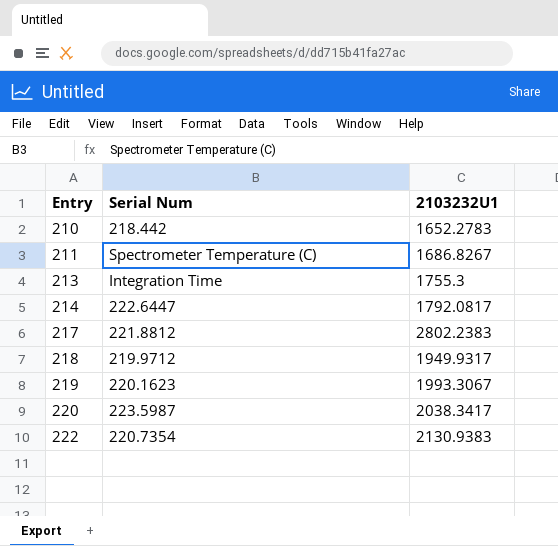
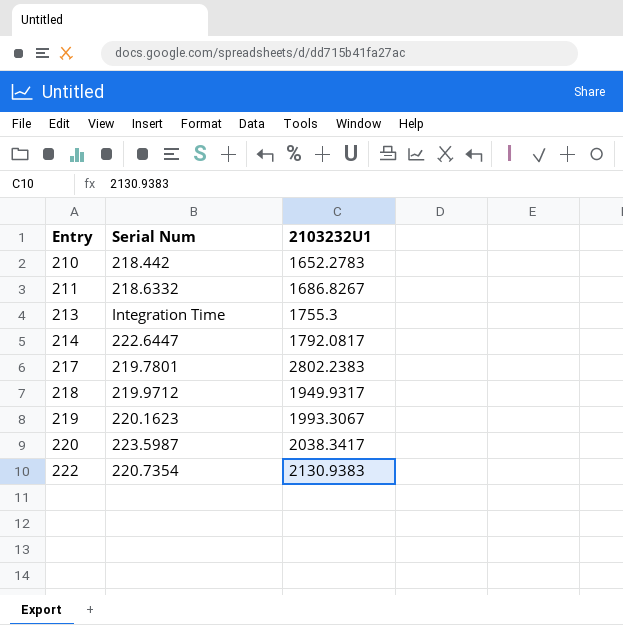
211 | Serial Num: Spectrometer Temperature (C) -> 218.6332
217 | Serial Num: 221.8812 -> 219.7801

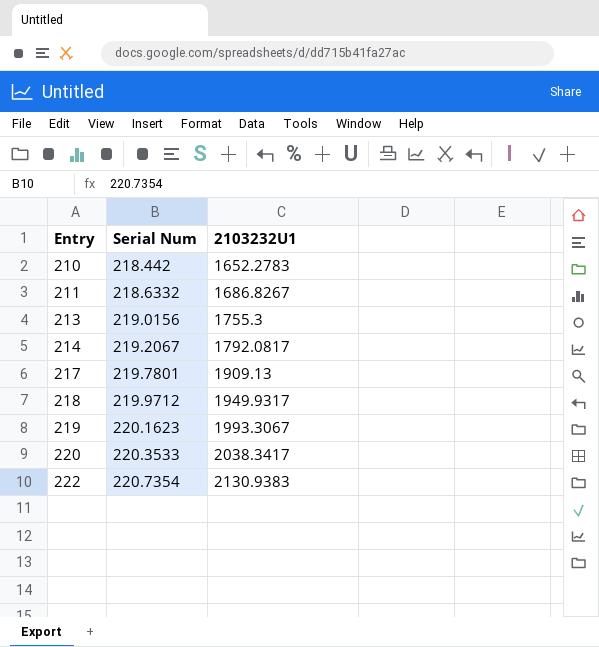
213 | Serial Num: Integration Time -> 219.0156
214 | Serial Num: 222.6447 -> 219.2067
217 | 2103232U1: 2802.2383 -> 1909.13
220 | Serial Num: 223.5987 -> 220.3533

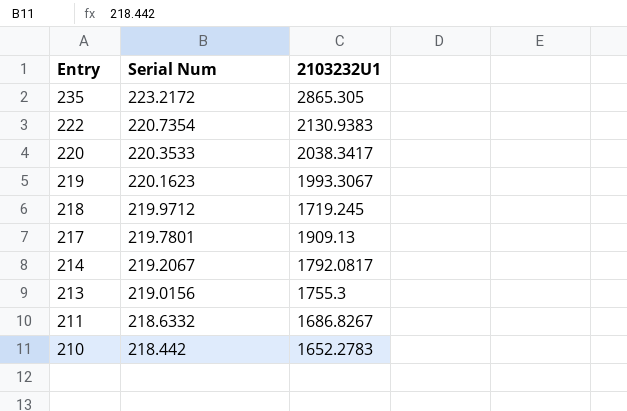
row order: Entry ascending -> Entry descending
row 235: none -> 223.2172 | 2865.305
218 | 2103232U1: 1949.9317 -> 1719.245

